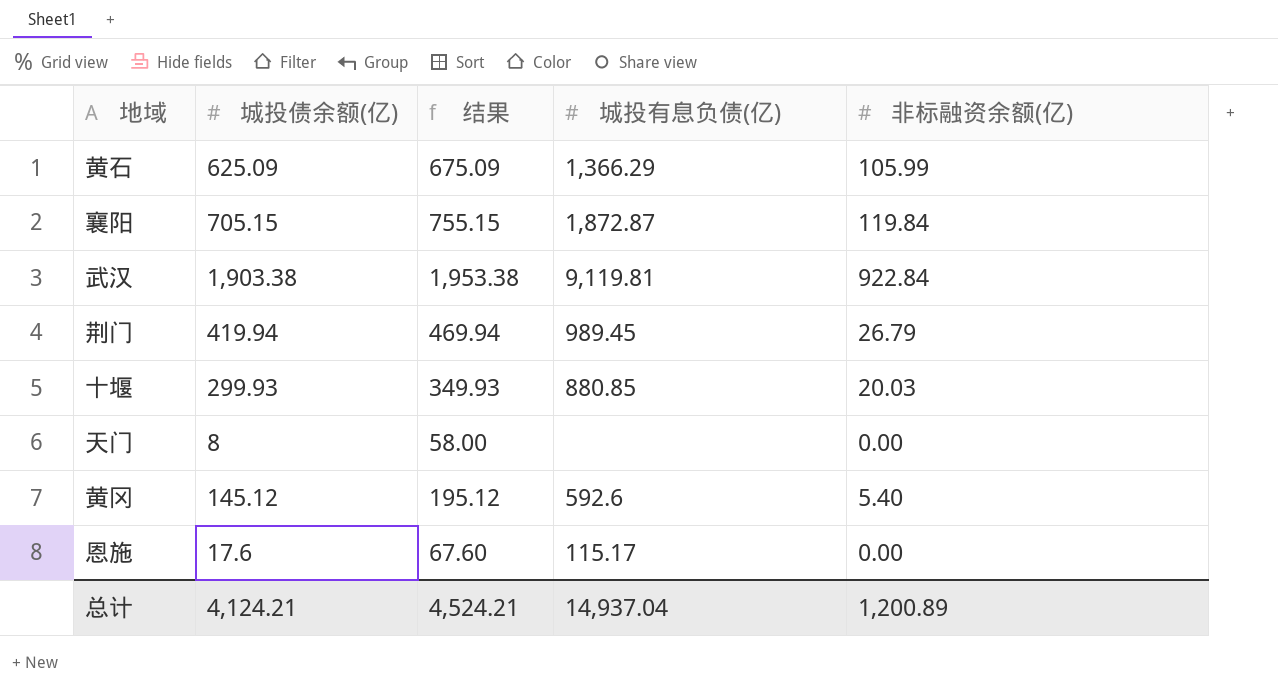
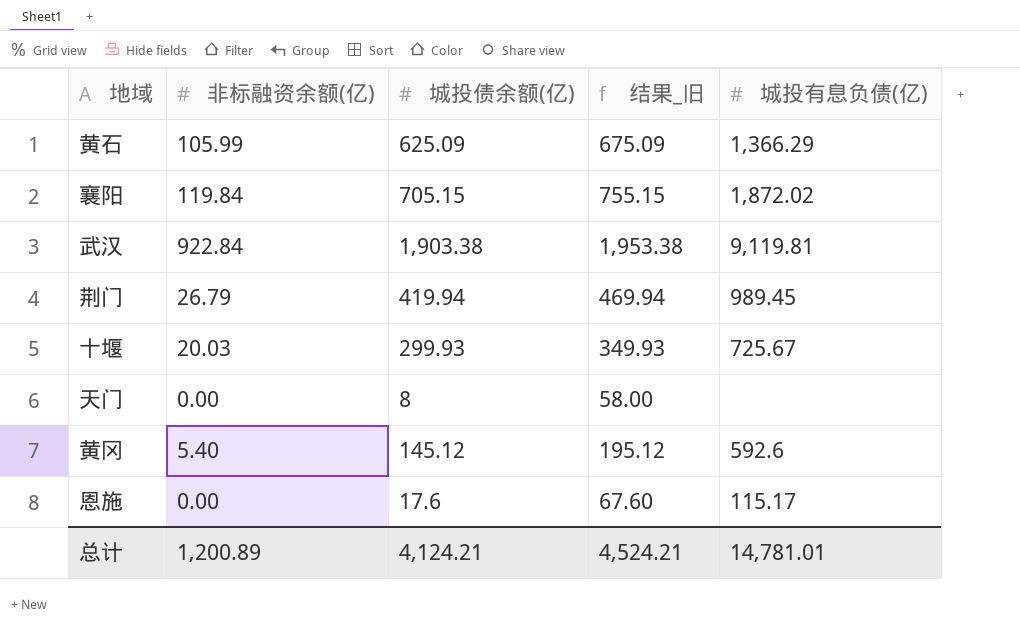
column 非标融资余额(亿) | position: 5 -> 2
column name: 结果 -> 结果_旧
襄阳 | 城投有息负债(亿): 1,872.87 -> 1,872.02
十堰 | 城投有息负债(亿): 880.85 -> 725.67
总计 | 城投有息负债(亿): 14,937.04 -> 14,781.01

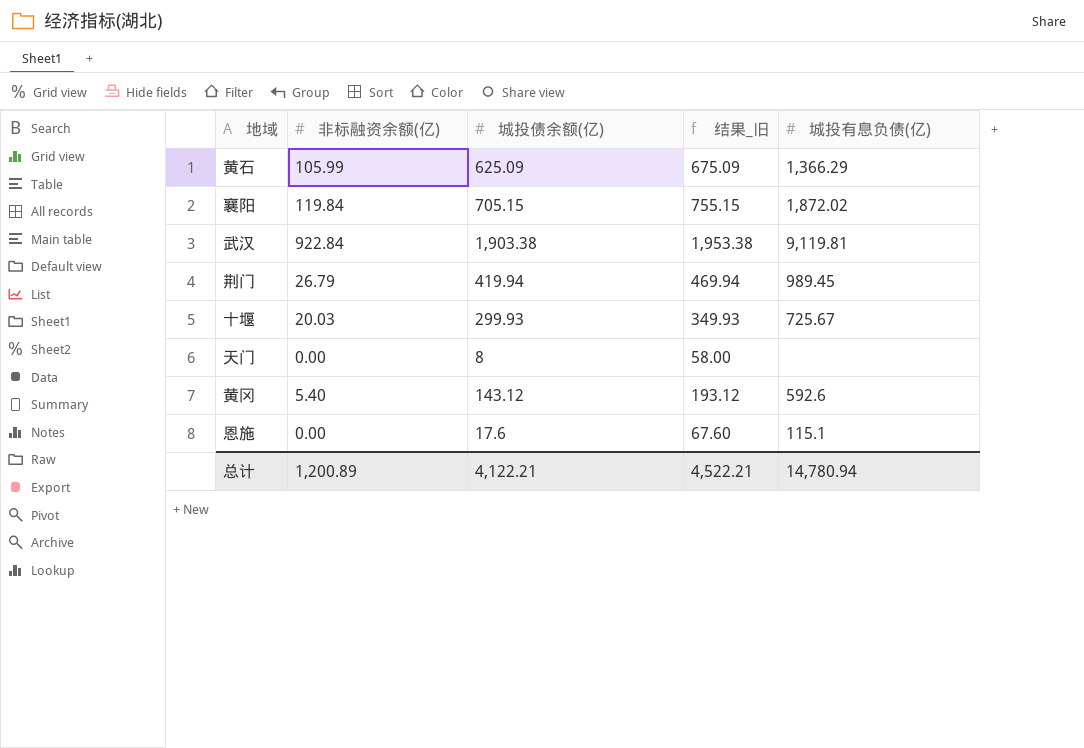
黄冈 | 城投债余额(亿): 145.12 -> 143.12
黄冈 | 结果_旧: 195.12 -> 193.12
恩施 | 城投有息负债(亿): 115.17 -> 115.1
总计 | 城投债余额(亿): 4,124.21 -> 4,122.21
总计 | 结果_旧: 4,524.21 -> 4,522.21
总计 | 城投有息负债(亿): 14,781.01 -> 14,780.94

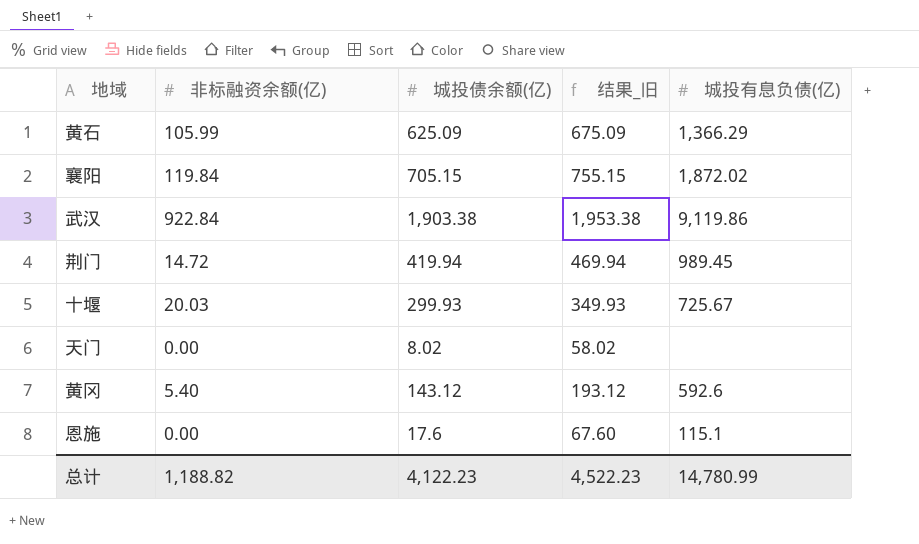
武汉 | 城投有息负债(亿): 9,119.81 -> 9,119.86
荆门 | 非标融资余额(亿): 26.79 -> 14.72
天门 | 城投债余额(亿): 8 -> 8.02
天门 | 结果_旧: 58.00 -> 58.02
总计 | 非标融资余额(亿): 1,200.89 -> 1,188.82
总计 | 城投债余额(亿): 4,122.21 -> 4,122.23
总计 | 结果_旧: 4,522.21 -> 4,522.23
总计 | 城投有息负债(亿): 14,780.94 -> 14,780.99

